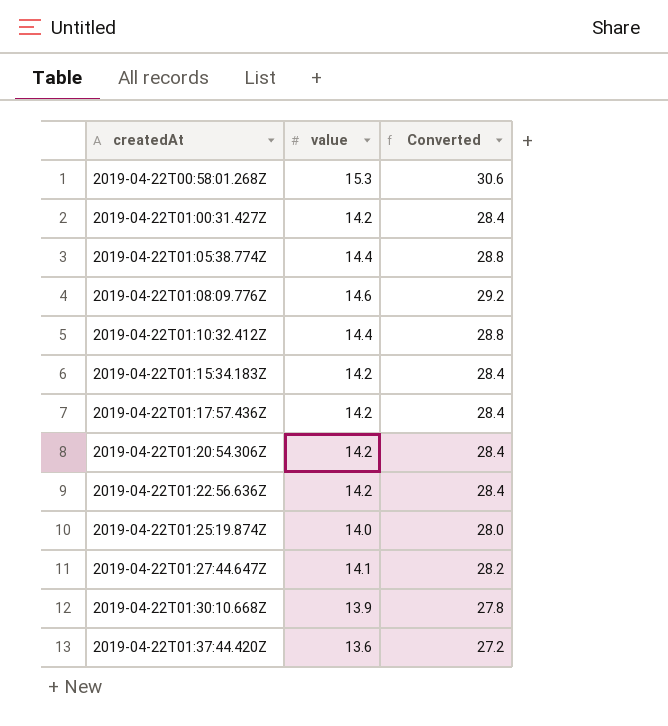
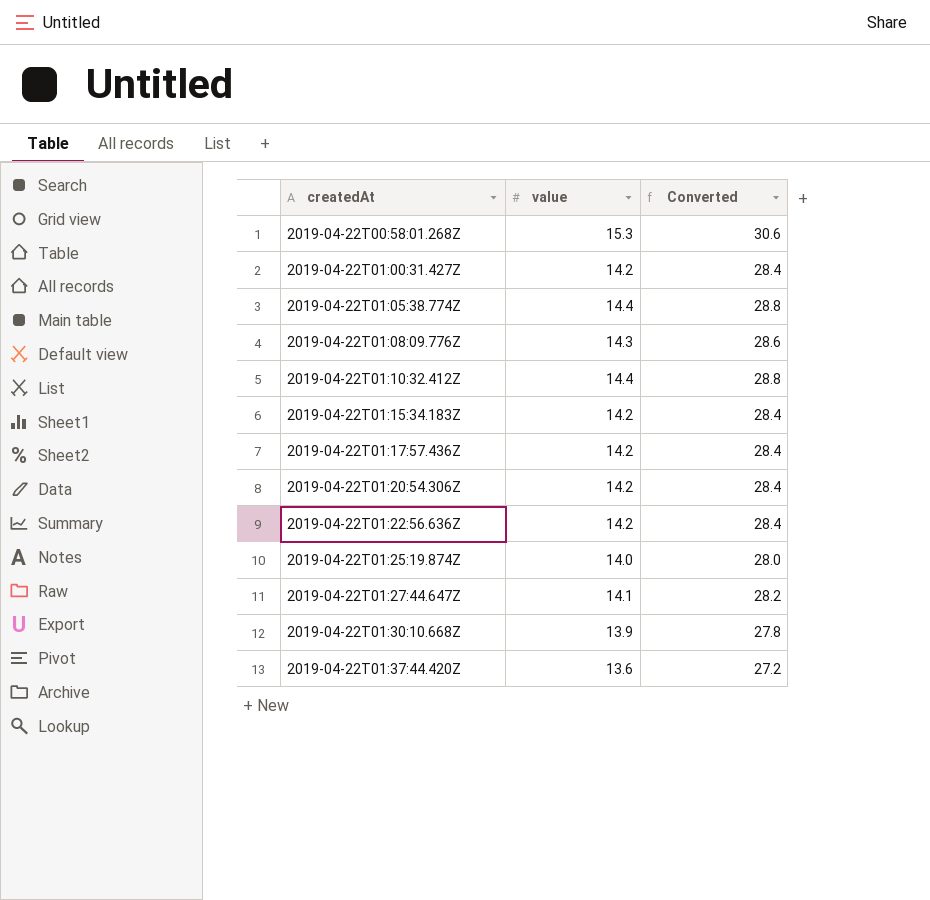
2019-04-22T01:08:09.776Z | value: 14.6 -> 14.3
2019-04-22T01:08:09.776Z | Converted: 29.2 -> 28.6

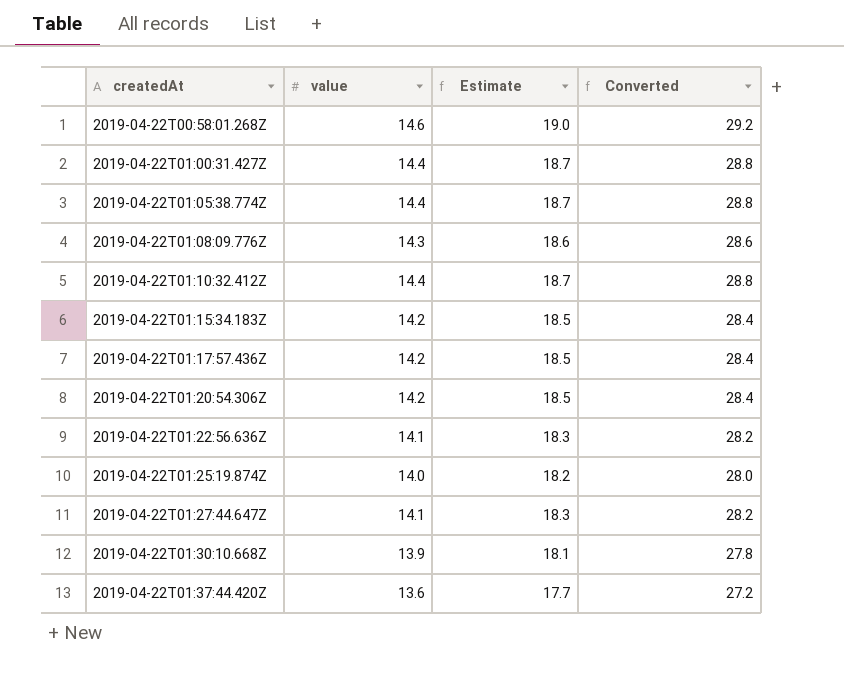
column Estimate | formula: none -> [value] * 1.3
2019-04-22T00:58:01.268Z | value: 15.3 -> 14.6
2019-04-22T00:58:01.268Z | Converted: 30.6 -> 29.2
2019-04-22T01:00:31.427Z | value: 14.2 -> 14.4
2019-04-22T01:00:31.427Z | Converted: 28.4 -> 28.8
2019-04-22T01:22:56.636Z | value: 14.2 -> 14.1
2019-04-22T01:22:56.636Z | Converted: 28.4 -> 28.2

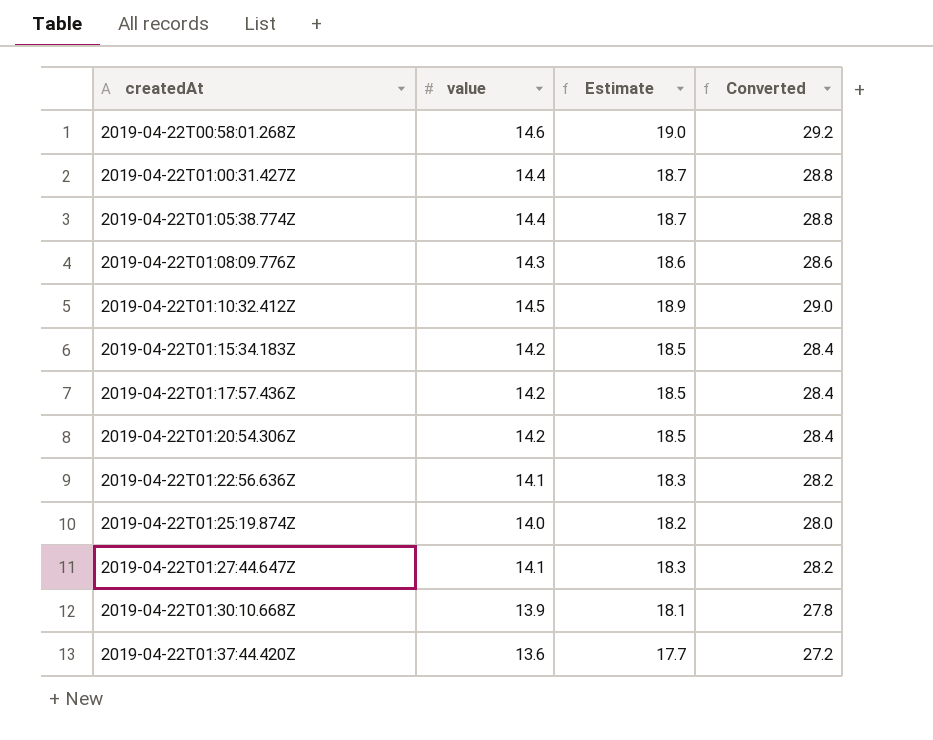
2019-04-22T01:10:32.412Z | value: 14.4 -> 14.5
2019-04-22T01:10:32.412Z | Estimate: 18.7 -> 18.9
2019-04-22T01:10:32.412Z | Converted: 28.8 -> 29.0

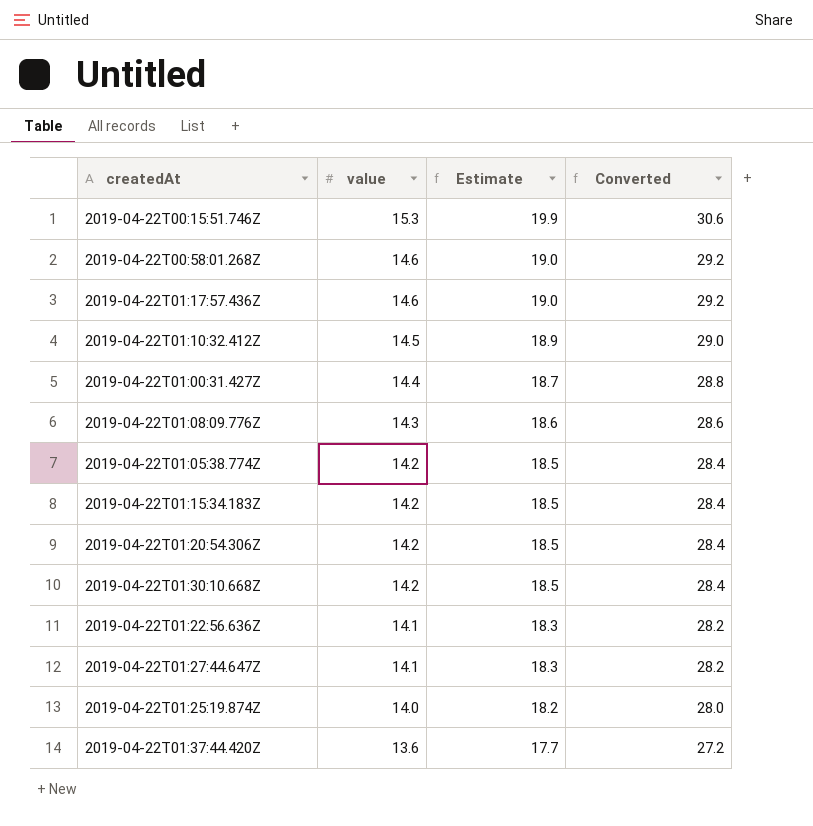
row order: createdAt ascending -> value descending
row 2019-04-22T00:15:51.746Z: none -> 15.3 | 19.9 | 30.6
2019-04-22T01:17:57.436Z | value: 14.2 -> 14.6
2019-04-22T01:17:57.436Z | Estimate: 18.5 -> 19.0
2019-04-22T01:17:57.436Z | Converted: 28.4 -> 29.2
2019-04-22T01:05:38.774Z | value: 14.4 -> 14.2
2019-04-22T01:05:38.774Z | Estimate: 18.7 -> 18.5
2019-04-22T01:05:38.774Z | Converted: 28.8 -> 28.4
2019-04-22T01:30:10.668Z | value: 13.9 -> 14.2
2019-04-22T01:30:10.668Z | Estimate: 18.1 -> 18.5
2019-04-22T01:30:10.668Z | Converted: 27.8 -> 28.4

